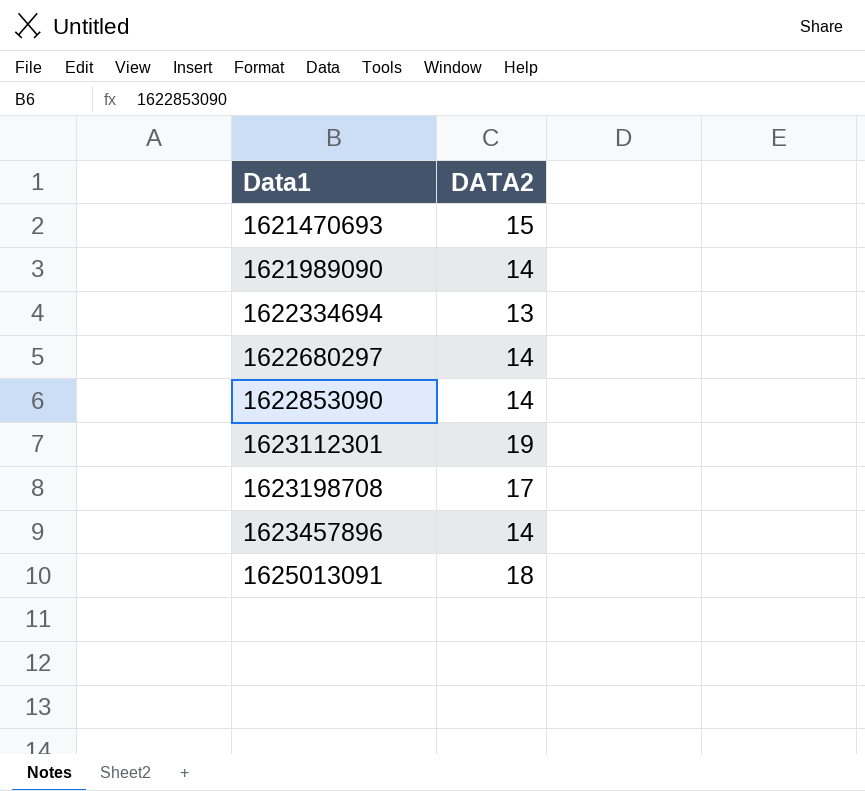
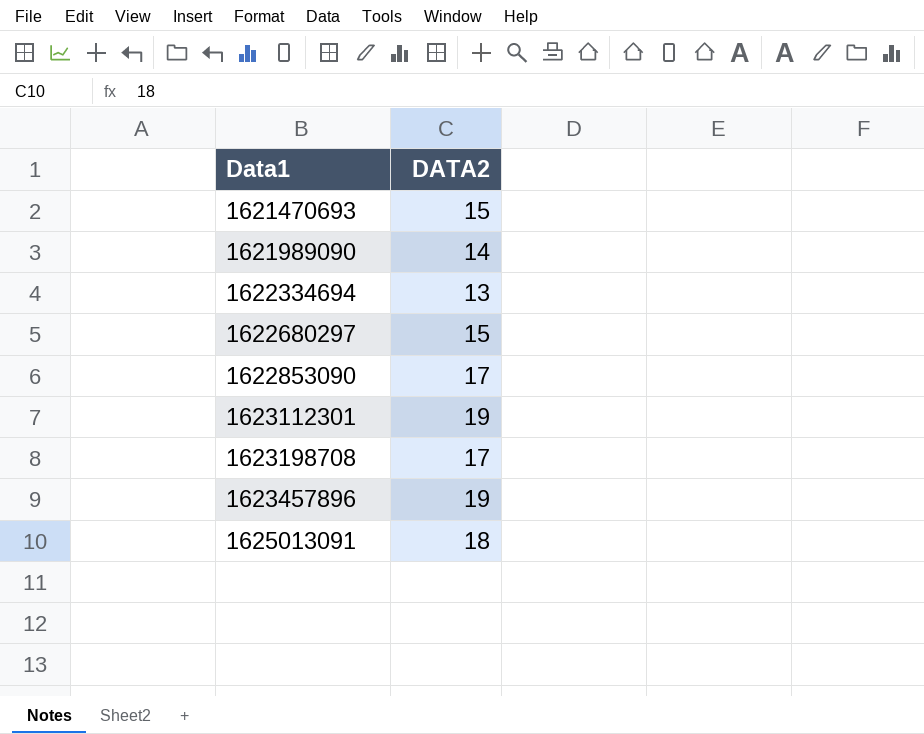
1622680297 | DATA2: 14 -> 15
1622853090 | DATA2: 14 -> 17
1623457896 | DATA2: 14 -> 19

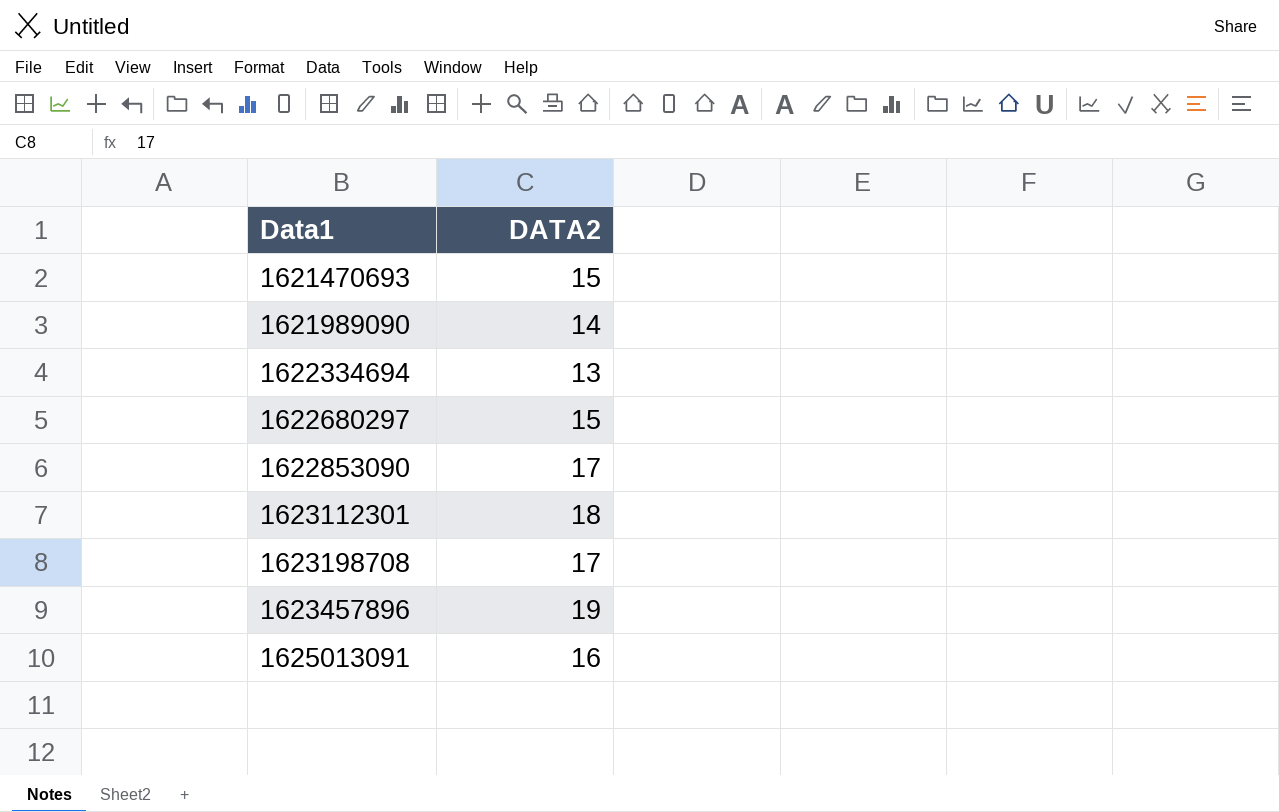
1623112301 | DATA2: 19 -> 18
1625013091 | DATA2: 18 -> 16

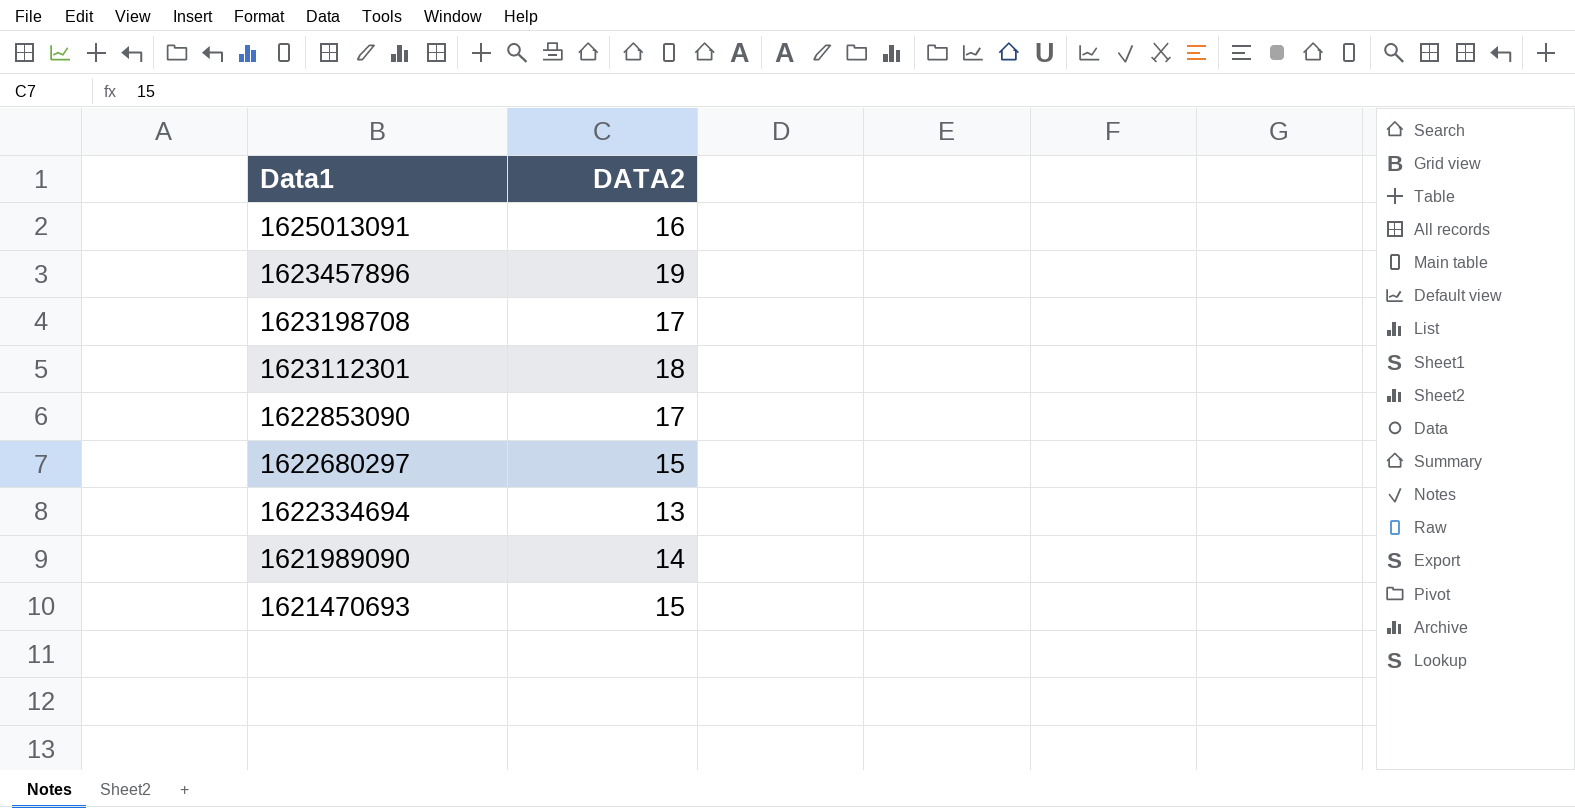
row order: Data1 ascending -> Data1 descending

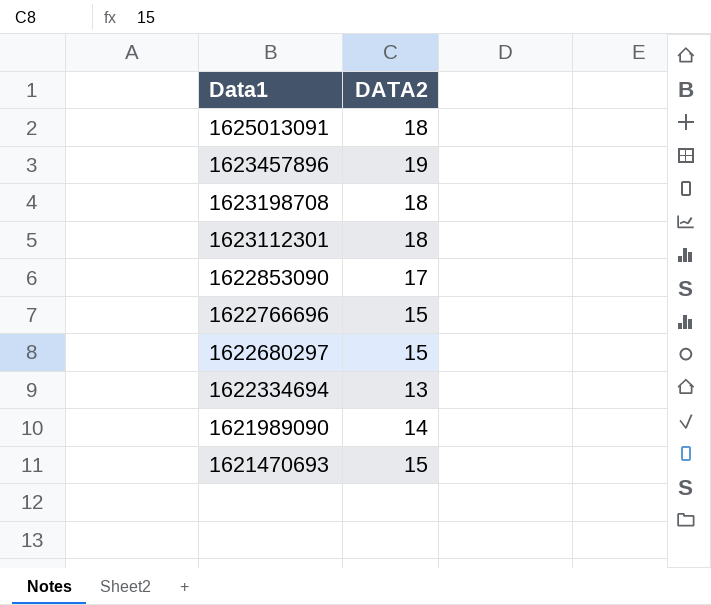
1625013091 | DATA2: 16 -> 18
1623198708 | DATA2: 17 -> 18
row 1622766696: none -> 15

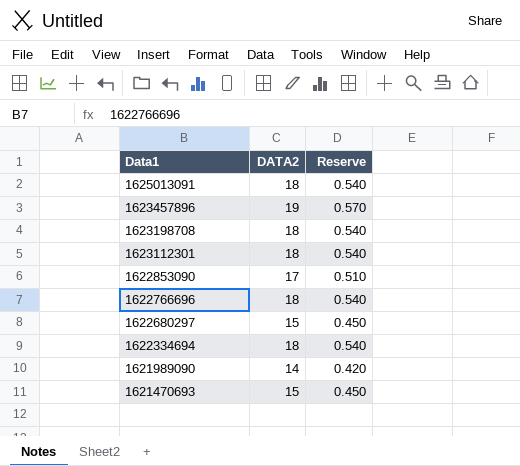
column Reserve | formula: none -> [DATA2] * 0.03
1622766696 | DATA2: 15 -> 18
1622334694 | DATA2: 13 -> 18

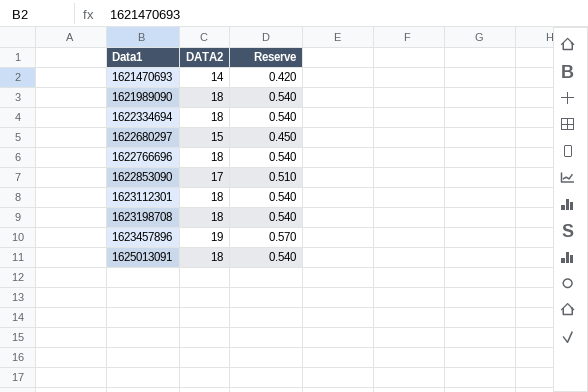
row order: Data1 descending -> Data1 ascending
1621470693 | DATA2: 15 -> 14
1621470693 | Reserve: 0.450 -> 0.420
1621989090 | DATA2: 14 -> 18
1621989090 | Reserve: 0.420 -> 0.540

